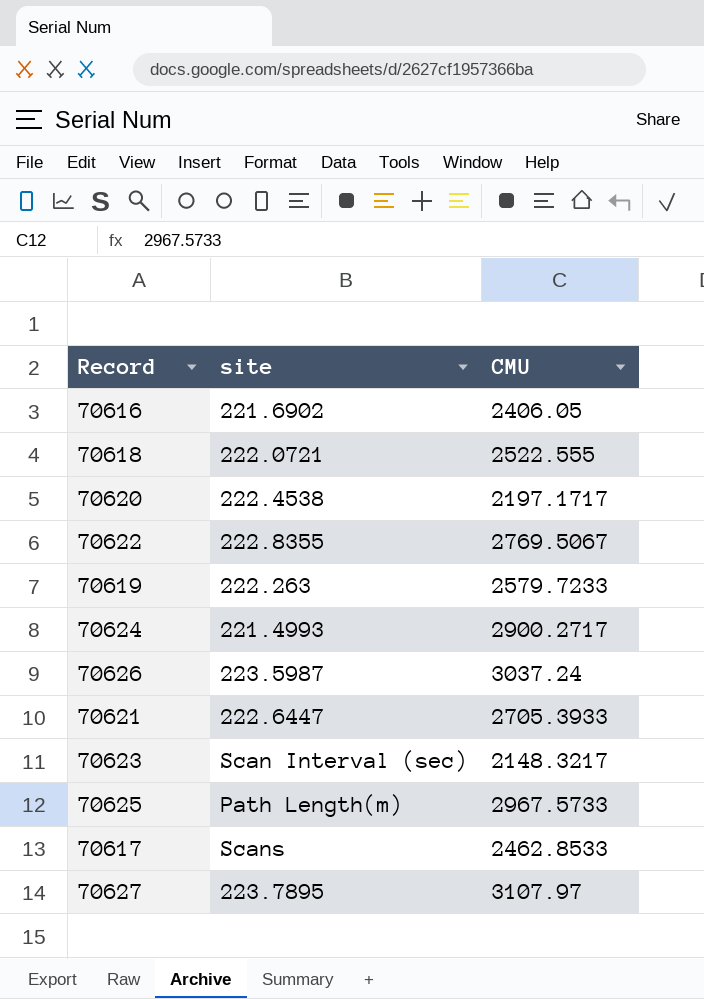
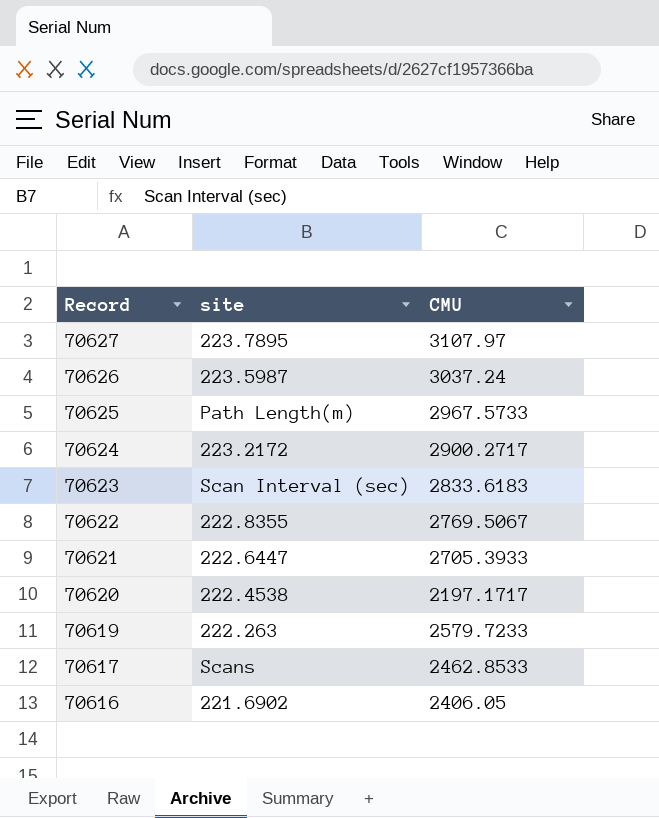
row order: none -> Record descending
row 70618: 222.0721 | 2522.555 -> none
70624 | site: 221.4993 -> 223.2172
70623 | CMU: 2148.3217 -> 2833.6183

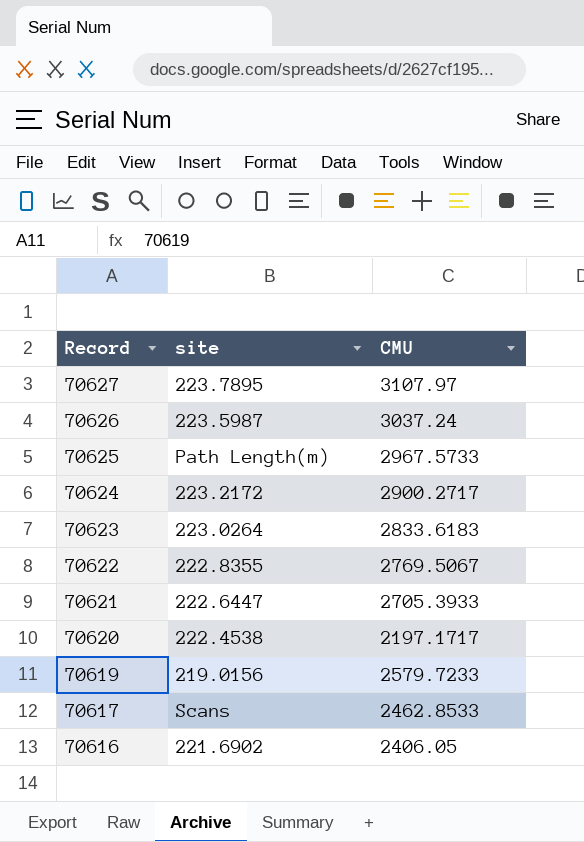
70623 | site: Scan Interval (sec) -> 223.0264
70619 | site: 222.263 -> 219.0156

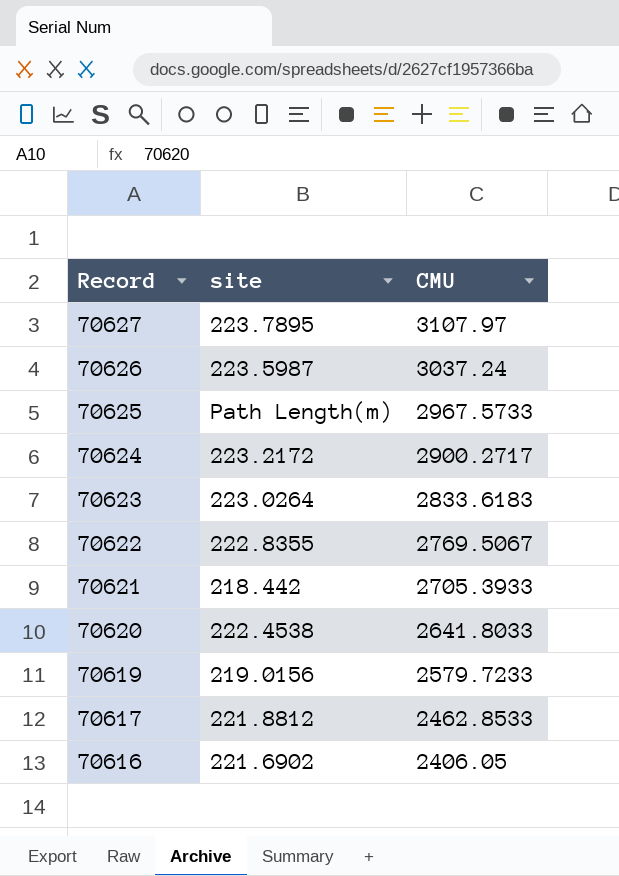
70621 | site: 222.6447 -> 218.442
70620 | CMU: 2197.1717 -> 2641.8033
70617 | site: Scans -> 221.8812

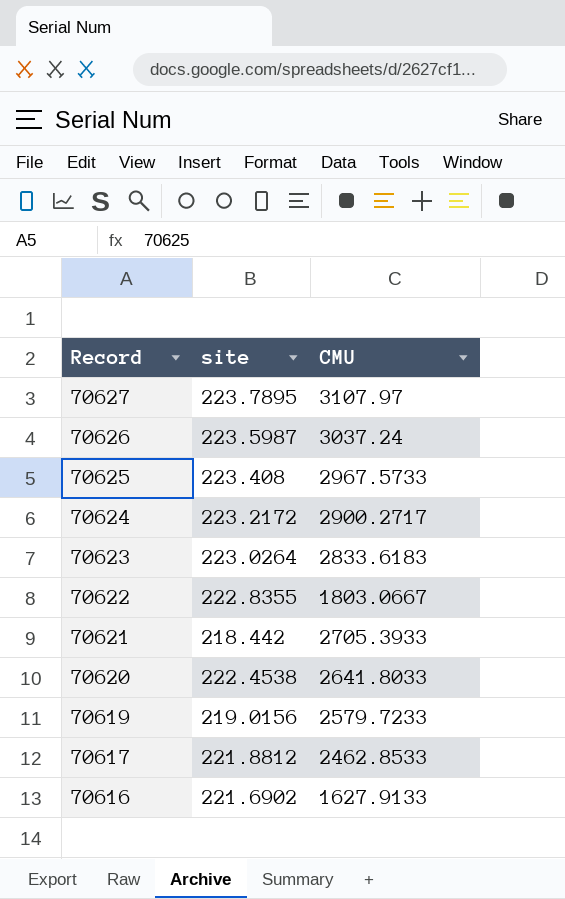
70625 | site: Path Length(m) -> 223.408
70622 | CMU: 2769.5067 -> 1803.0667
70616 | CMU: 2406.05 -> 1627.9133

